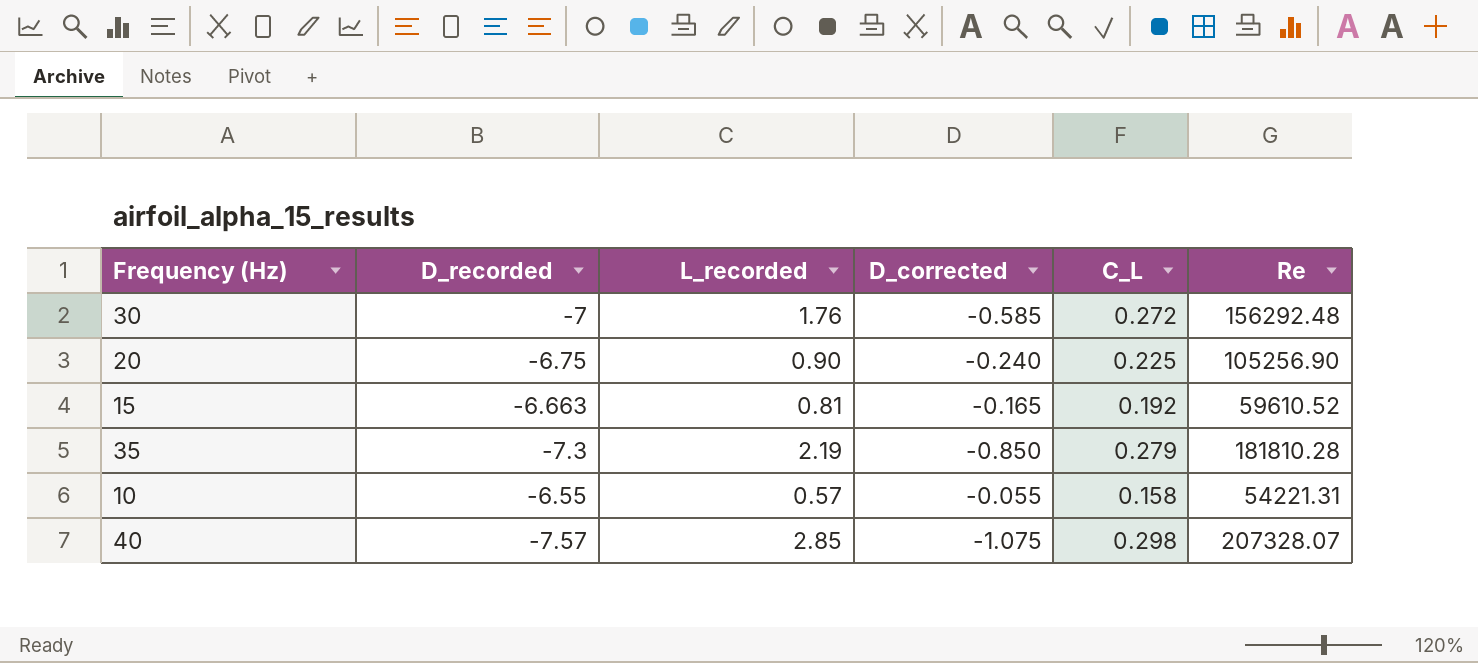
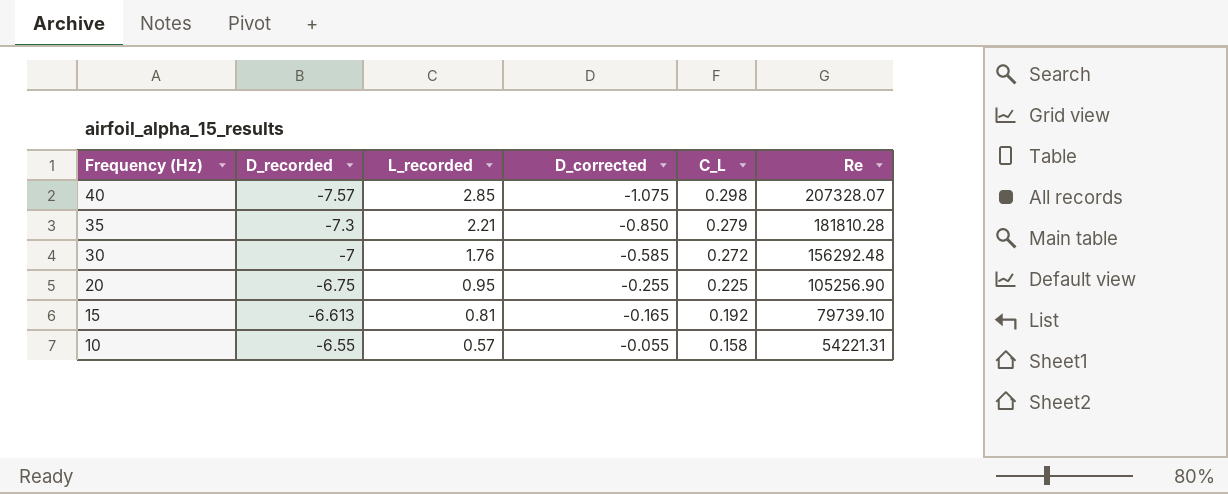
row order: none -> Frequency (Hz) descending
35 | L_recorded: 2.19 -> 2.21
20 | L_recorded: 0.90 -> 0.95
20 | D_corrected: -0.240 -> -0.255
15 | D_recorded: -6.663 -> -6.613
15 | Re: 59610.52 -> 79739.10

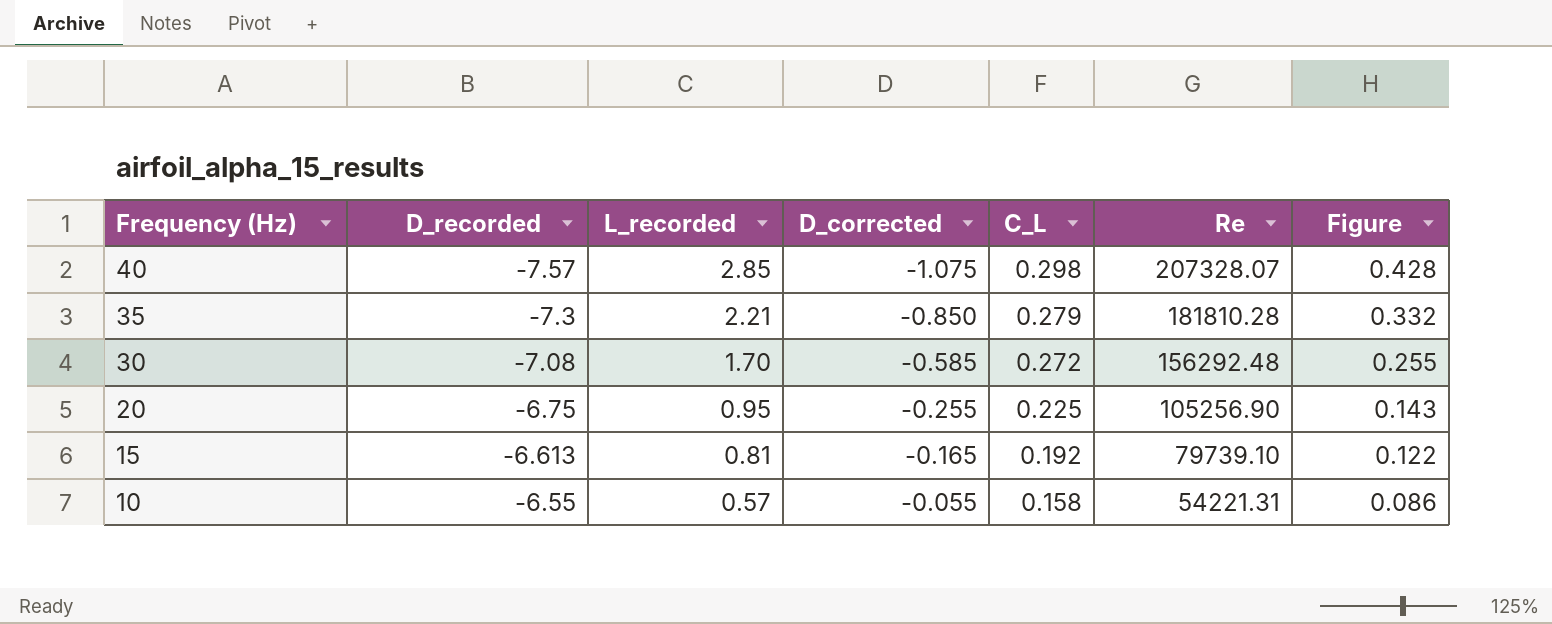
column Figure | formula: none -> [L_recorded] * 0.15
30 | D_recorded: -7 -> -7.08
30 | L_recorded: 1.76 -> 1.70

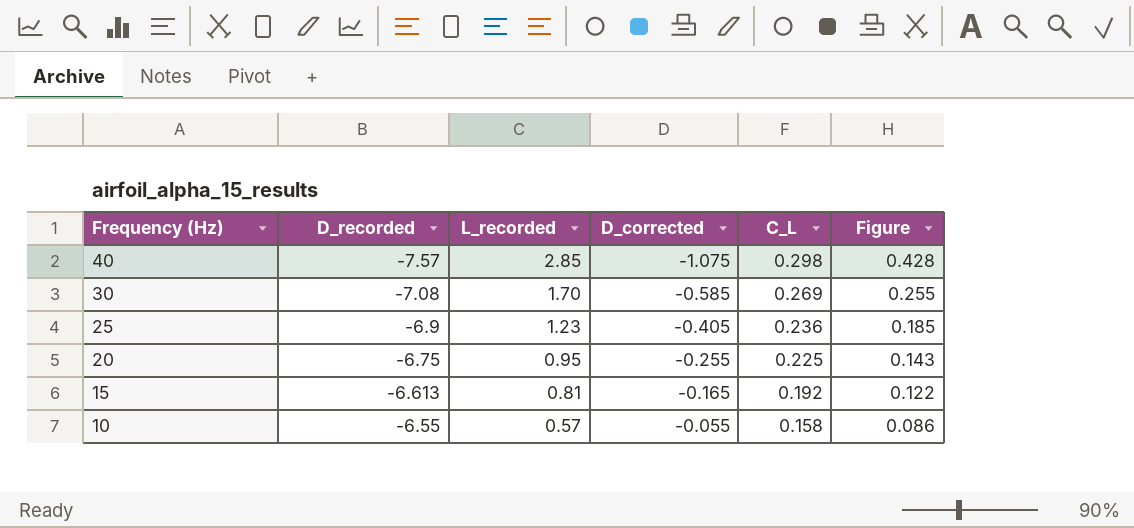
column Re | position: 6 -> none
row 35: -7.3 | 2.21 | -0.850 | 0.279 | 181810.28 | 0.332 -> none
30 | C_L: 0.272 -> 0.269
row 25: none -> -6.9 | 1.23 | -0.405 | 0.236 | 0.185

